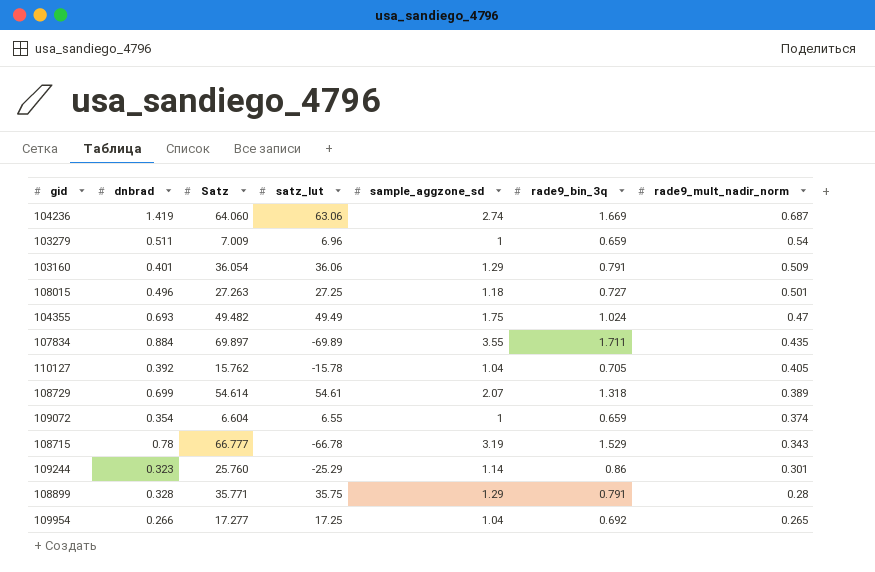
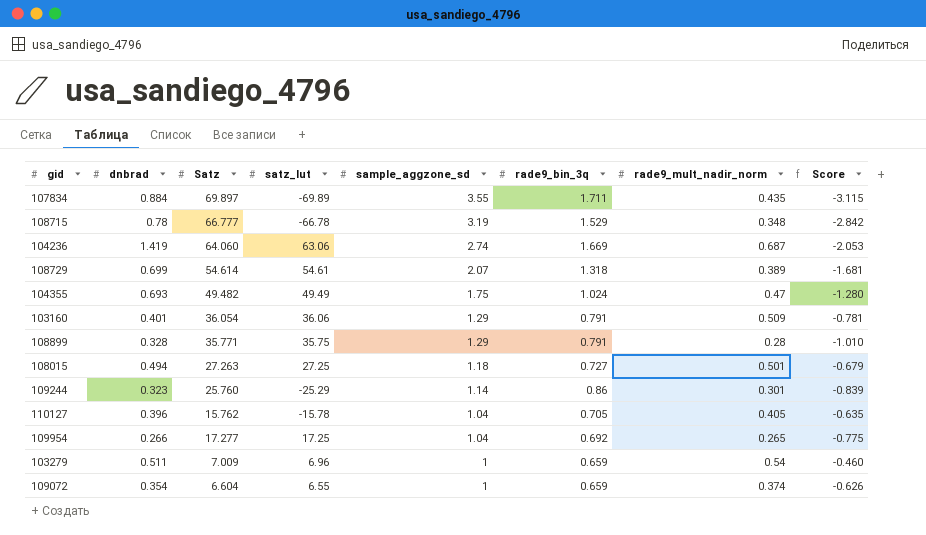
row order: rade9_mult_nadir_norm descending -> sample_aggzone_sd descending
column Score | formula: none -> [rade9_mult_nadir_norm] - [sample_aggzone_sd]
108715 | rade9_mult_nadir_norm: 0.343 -> 0.348
108015 | dnbrad: 0.496 -> 0.494
110127 | dnbrad: 0.392 -> 0.396

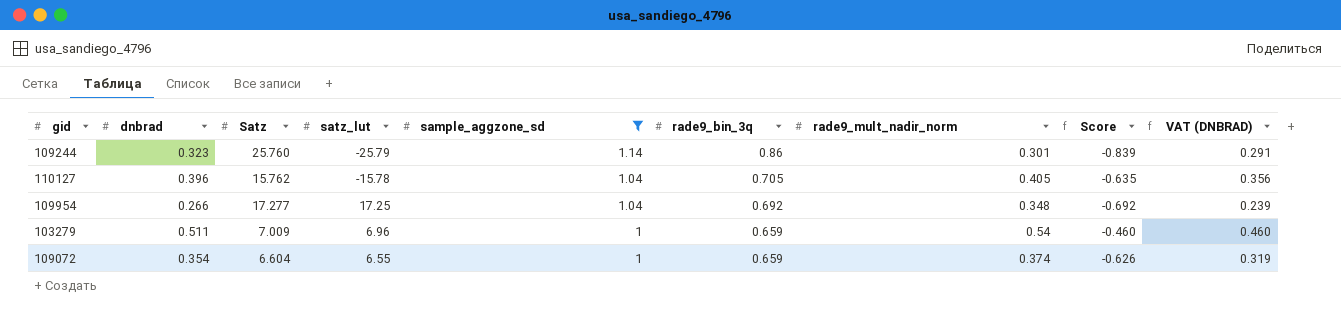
filter: none -> sample_aggzone_sd <= 1.14
column VAT (DNBRAD) | formula: none -> [dnbrad] * 0.9
109244 | satz_lut: -25.29 -> -25.79
109954 | rade9_mult_nadir_norm: 0.265 -> 0.348
109954 | Score: -0.775 -> -0.692

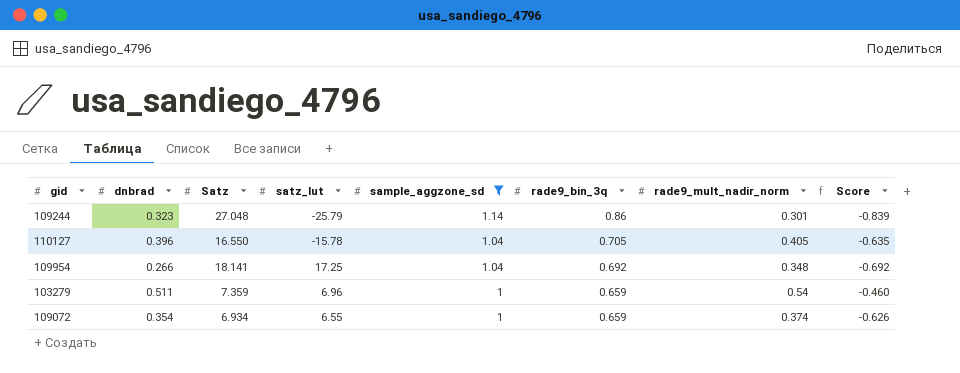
column VAT (DNBRAD) | formula: [dnbrad] * 0.9 -> none
109244 | Satz: 25.760 -> 27.048
110127 | Satz: 15.762 -> 16.550
109954 | Satz: 17.277 -> 18.141
103279 | Satz: 7.009 -> 7.359
109072 | Satz: 6.604 -> 6.934

